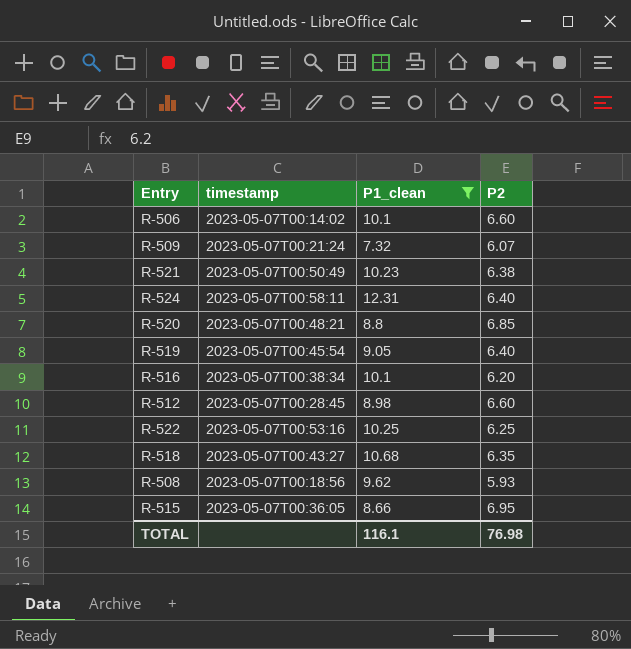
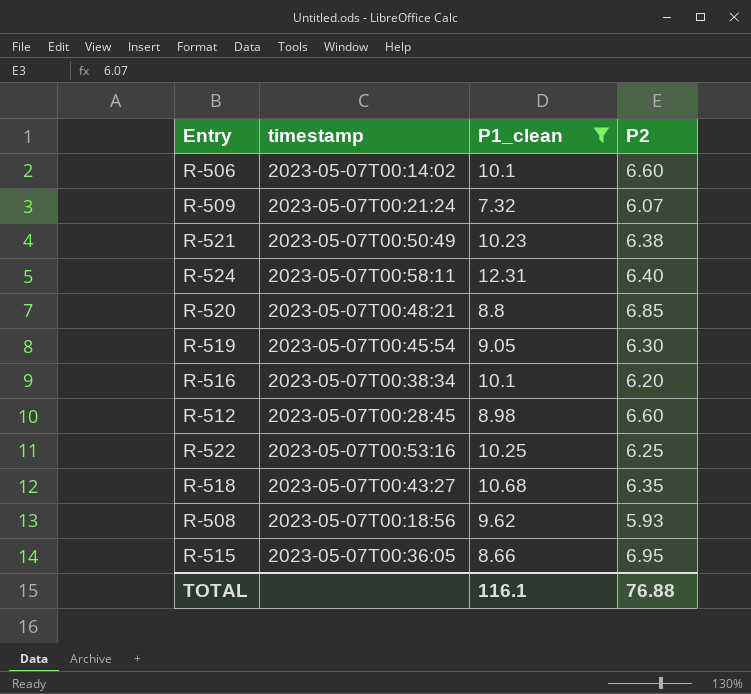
R-519 | P2: 6.40 -> 6.30
TOTAL | P2: 76.98 -> 76.88

